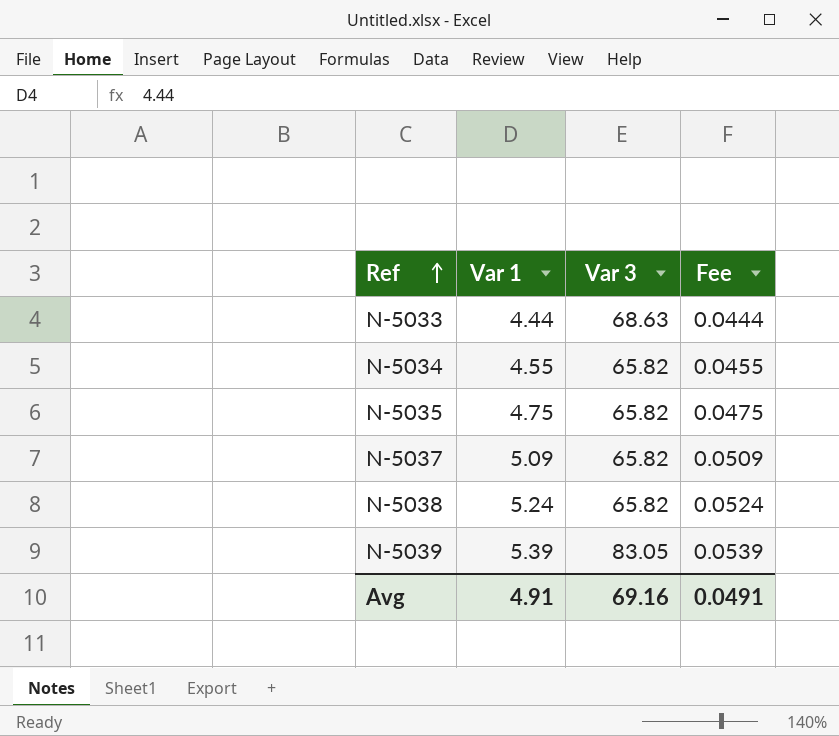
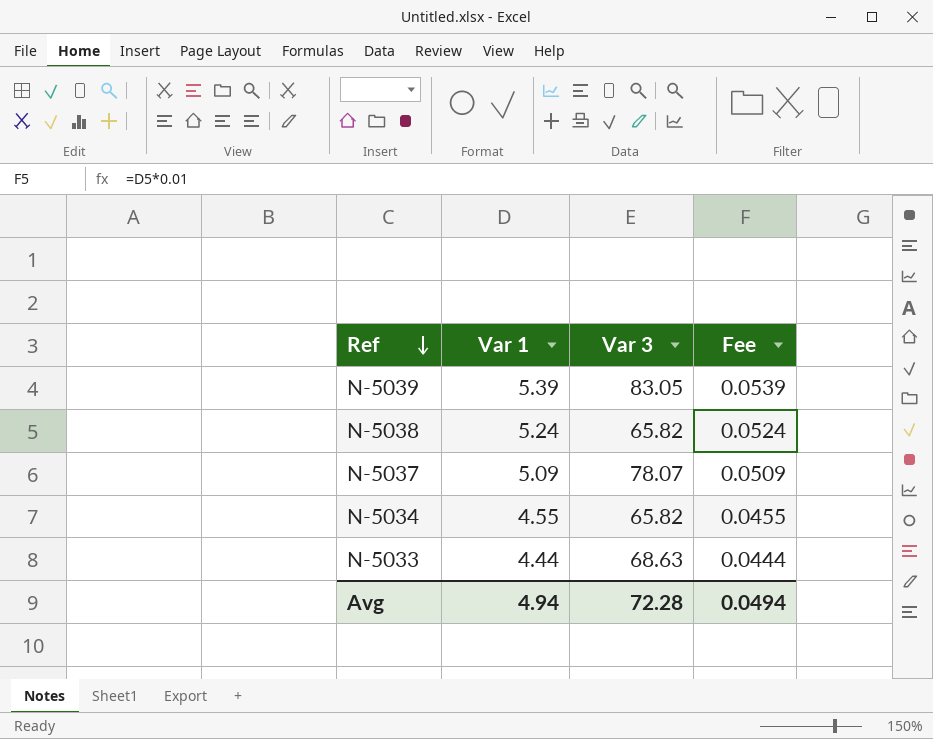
row order: Ref ascending -> Ref descending
row N-5035: 4.75 | 65.82 | 0.0475 -> none
N-5037 | Var 3: 65.82 -> 78.07
Avg | Var 1: 4.91 -> 4.94
Avg | Var 3: 69.16 -> 72.28
Avg | Fee: 0.0491 -> 0.0494

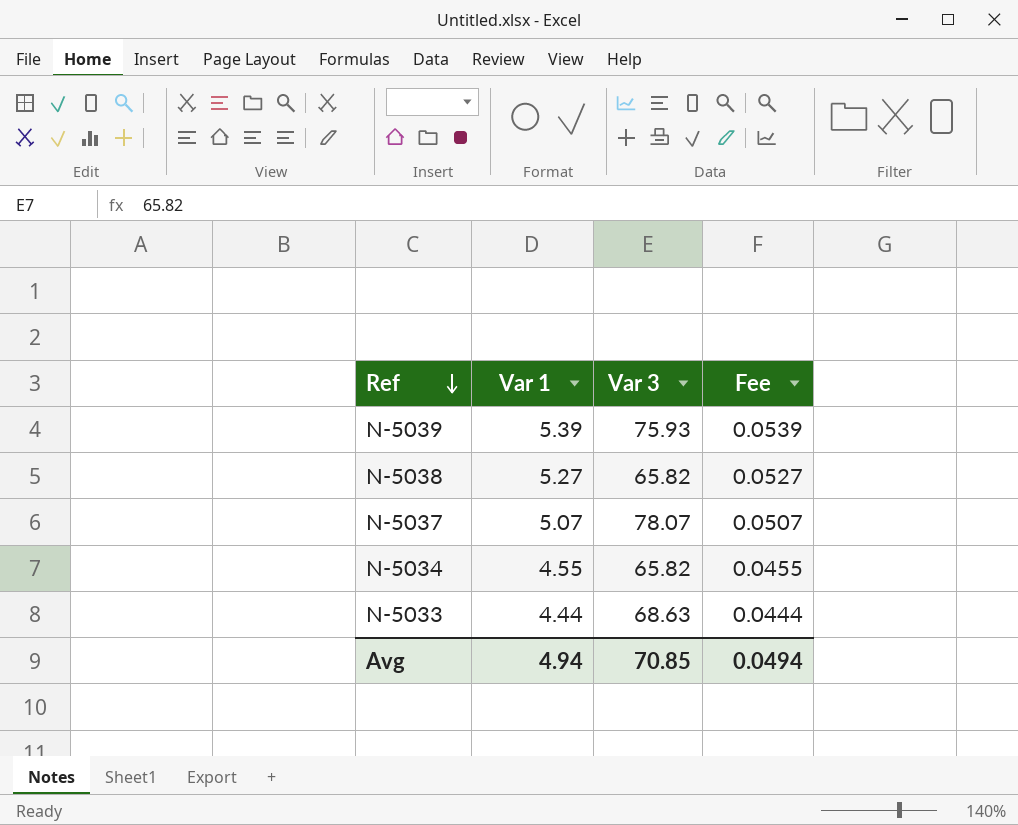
N-5039 | Var 3: 83.05 -> 75.93
N-5038 | Var 1: 5.24 -> 5.27
N-5038 | Fee: 0.0524 -> 0.0527
N-5037 | Var 1: 5.09 -> 5.07
N-5037 | Fee: 0.0509 -> 0.0507
Avg | Var 3: 72.28 -> 70.85

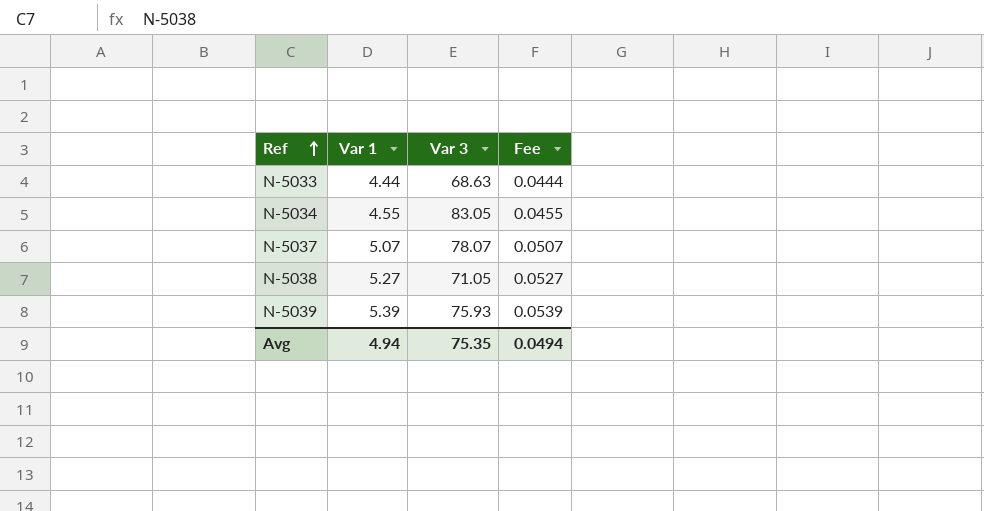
row order: Ref descending -> Ref ascending
N-5034 | Var 3: 65.82 -> 83.05
N-5038 | Var 3: 65.82 -> 71.05
Avg | Var 3: 70.85 -> 75.35

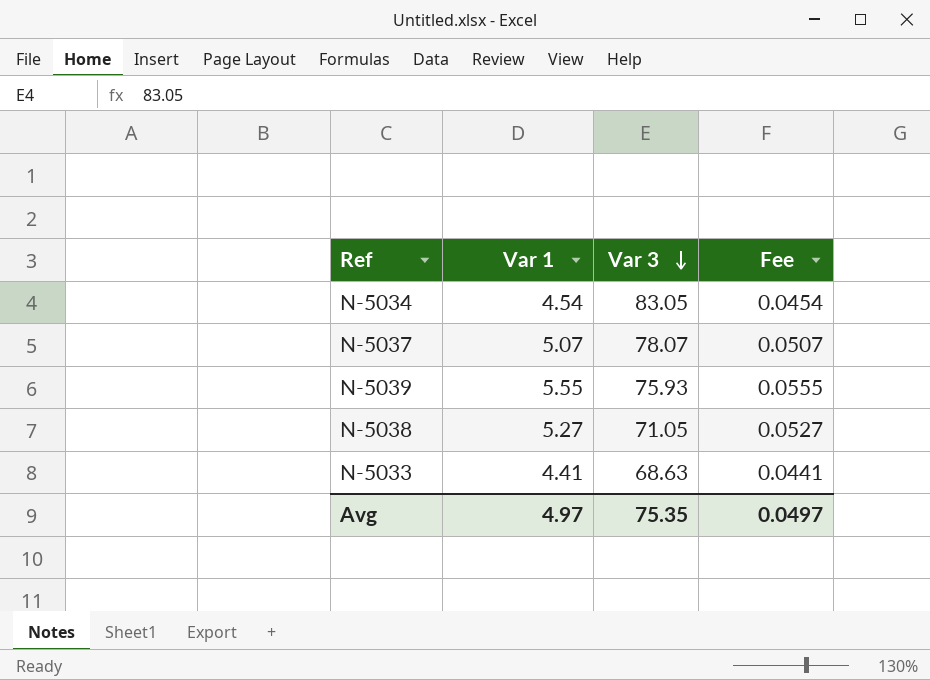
row order: Ref ascending -> Var 3 descending
N-5034 | Var 1: 4.55 -> 4.54
N-5034 | Fee: 0.0455 -> 0.0454
N-5039 | Var 1: 5.39 -> 5.55
N-5039 | Fee: 0.0539 -> 0.0555
N-5033 | Var 1: 4.44 -> 4.41
N-5033 | Fee: 0.0444 -> 0.0441
Avg | Var 1: 4.94 -> 4.97
Avg | Fee: 0.0494 -> 0.0497

